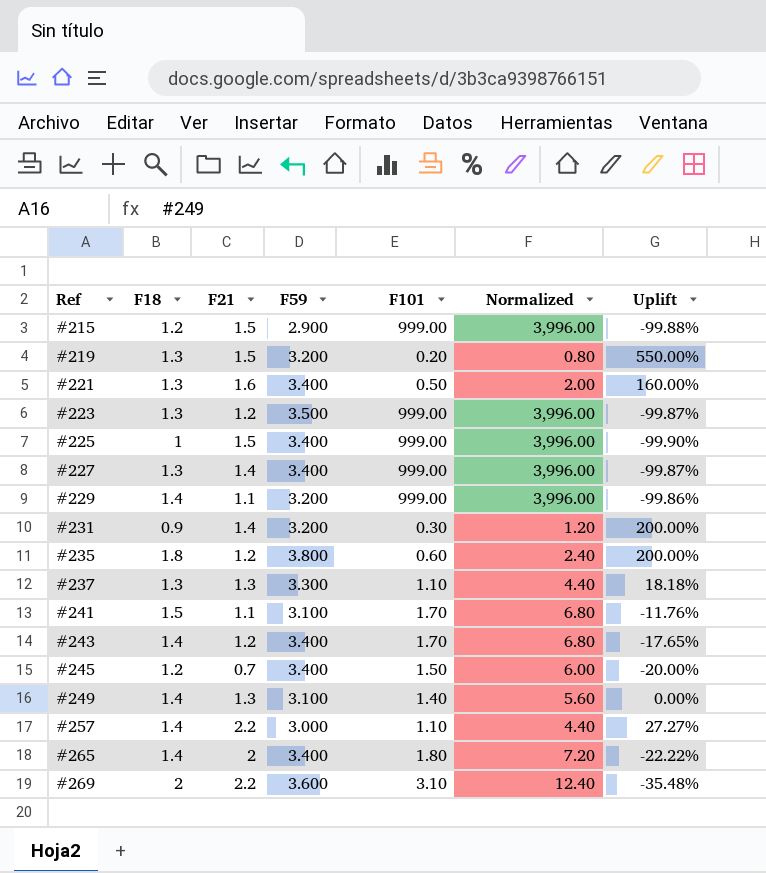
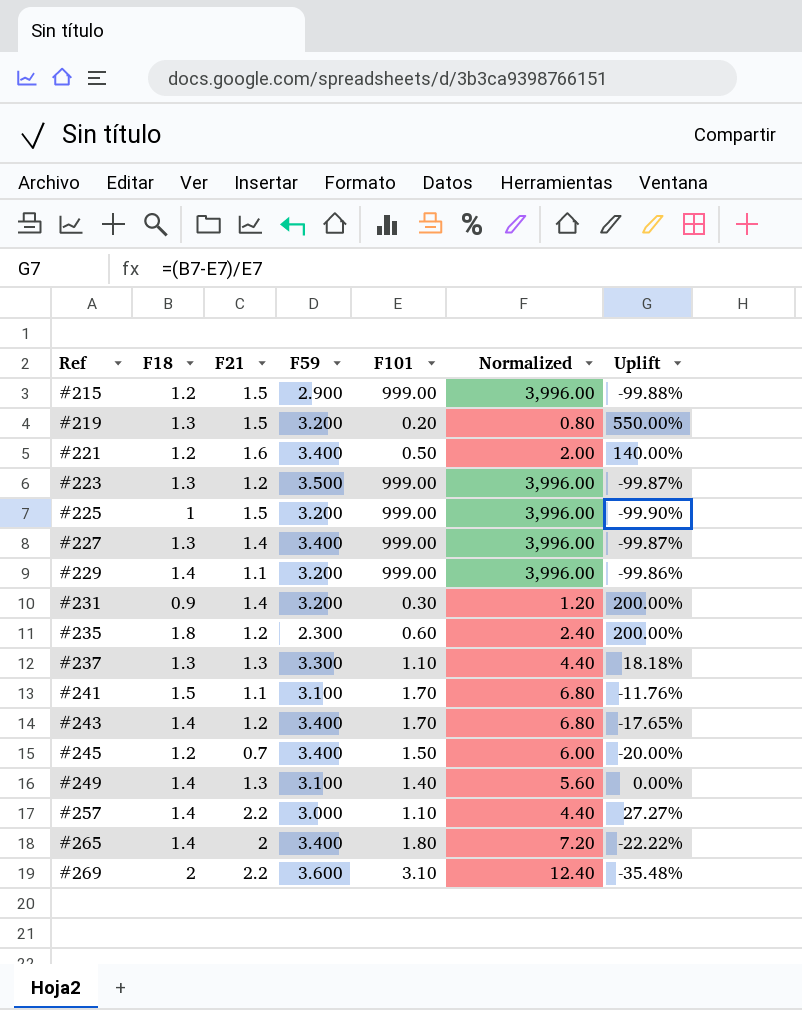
#221 | F18: 1.3 -> 1.2
#221 | Uplift: 160.00% -> 140.00%
#225 | F59: 3.400 -> 3.200
#235 | F59: 3.800 -> 2.300

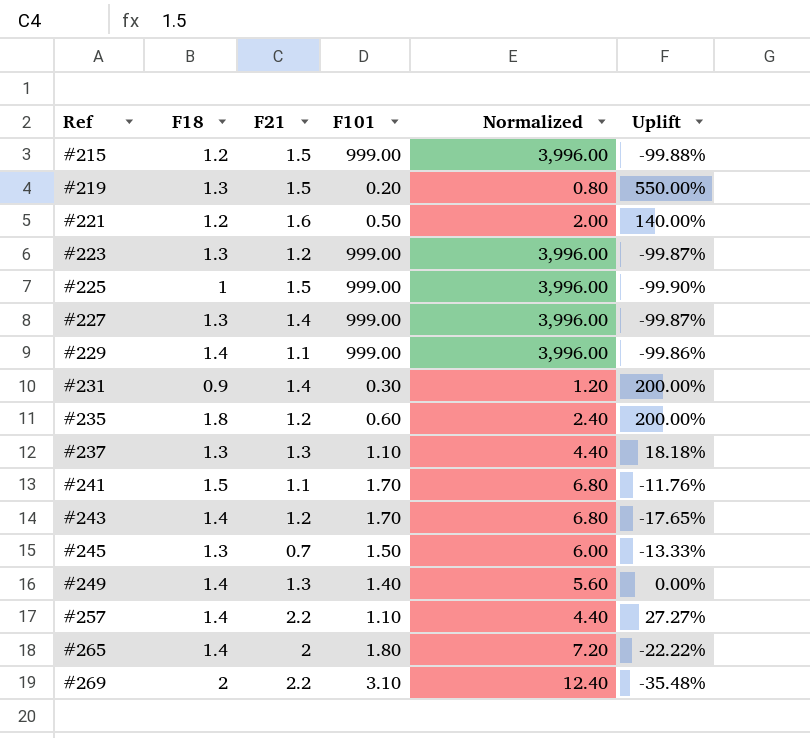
column F59 | position: 4 -> none
#245 | F18: 1.2 -> 1.3
#245 | Uplift: -20.00% -> -13.33%

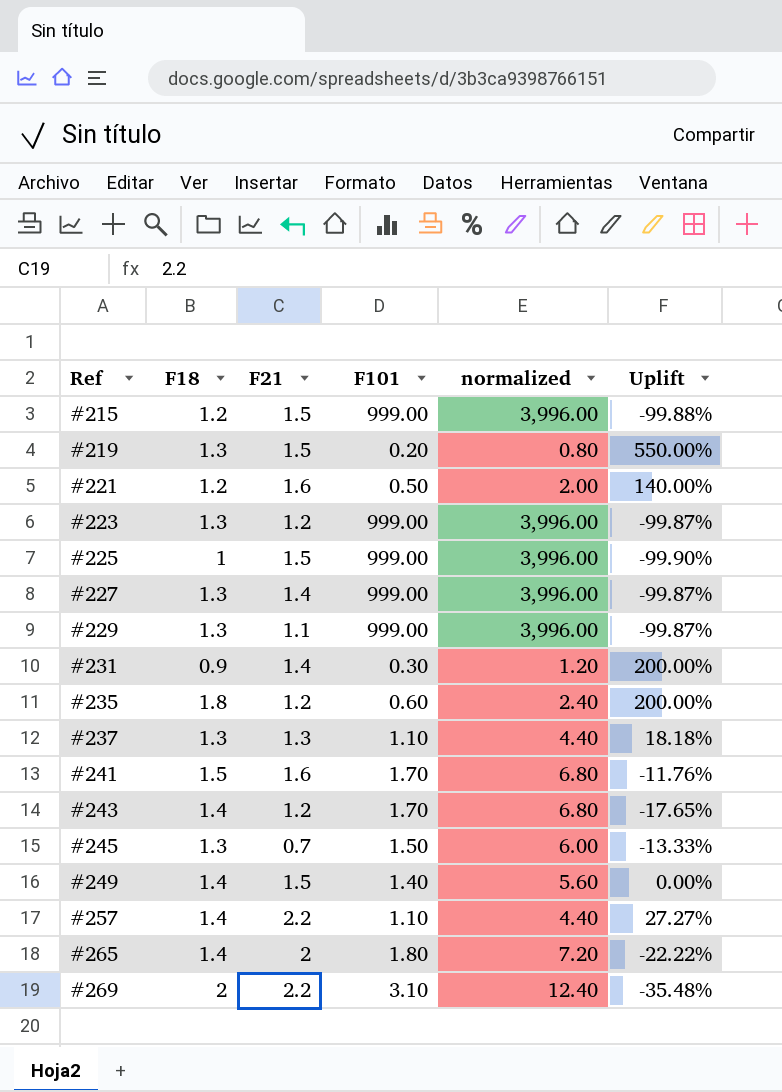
column name: Normalized -> normalized
#229 | F18: 1.4 -> 1.3
#229 | Uplift: -99.86% -> -99.87%
#241 | F21: 1.1 -> 1.6
#249 | F21: 1.3 -> 1.5

